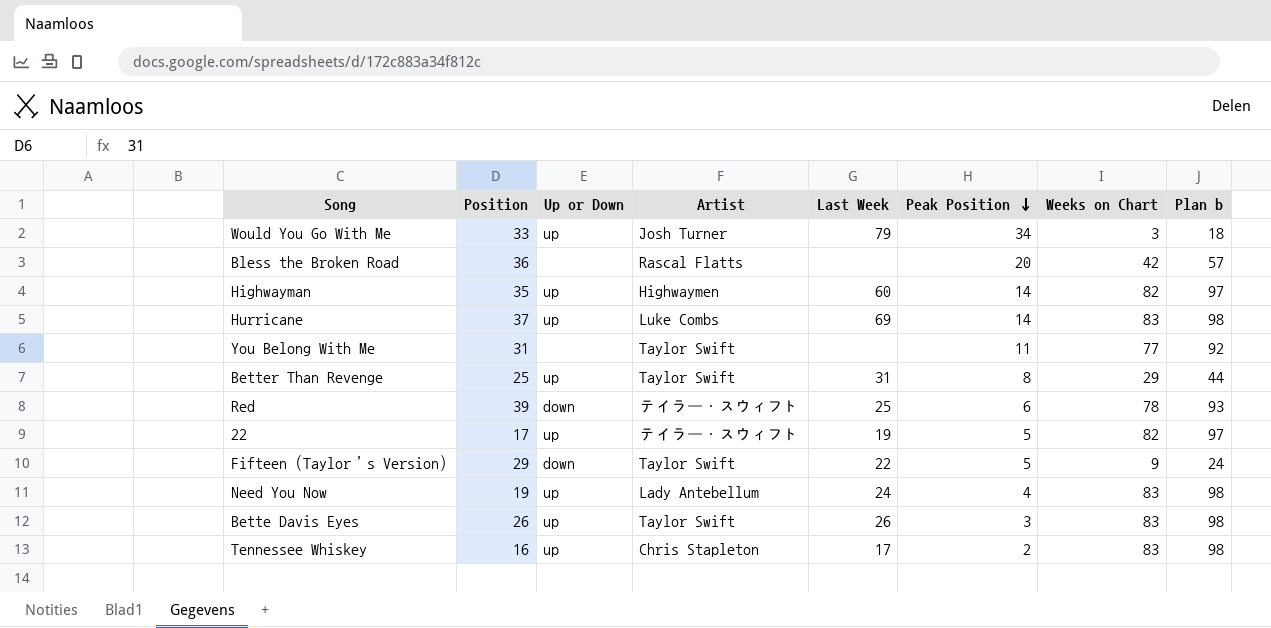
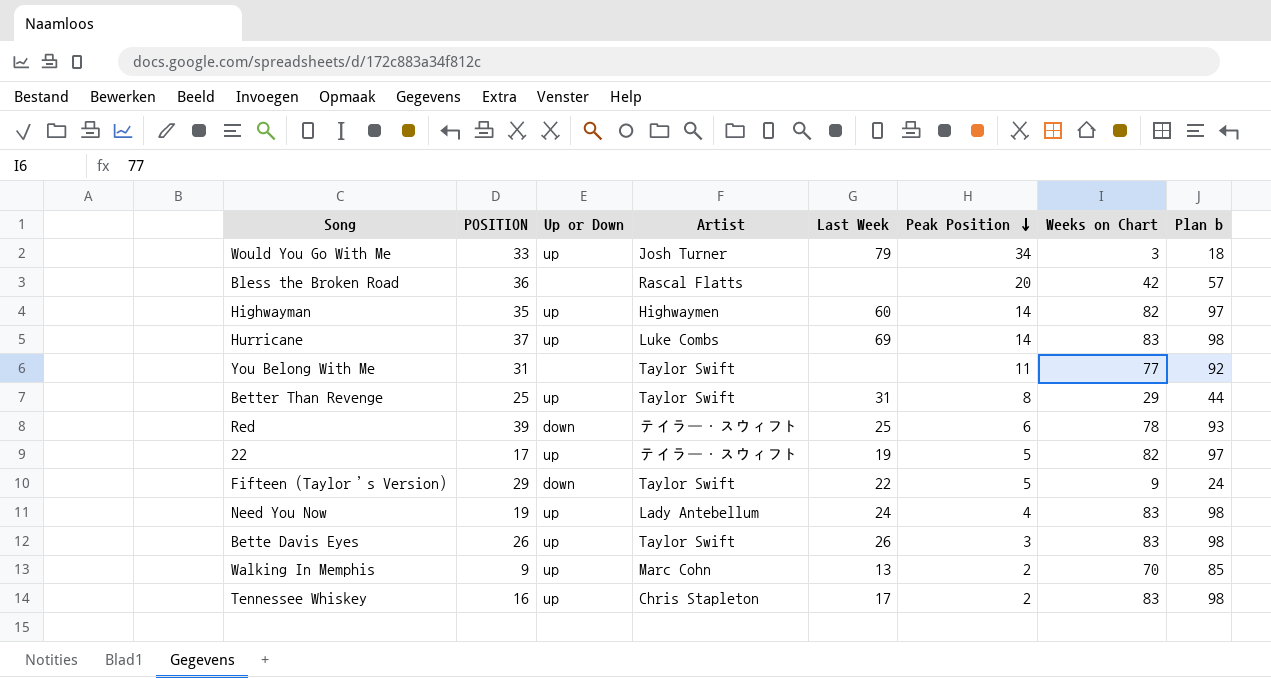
column name: Position -> POSITION
row Walking In Memphis: none -> 9 | up | Marc Cohn | 13 | 2 | 70 | 85

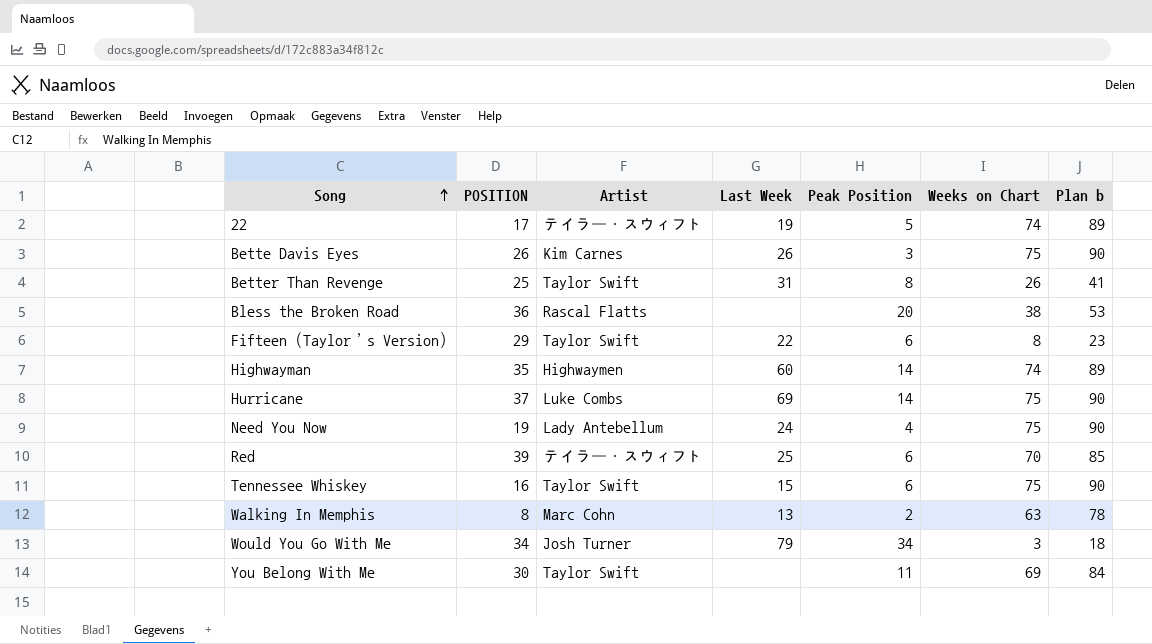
row order: Peak Position descending -> Song ascending
column Up or Down | position: 3 -> none
22 | Weeks on Chart: 82 -> 74
22 | Plan b: 97 -> 89
Bette Davis Eyes | Artist: Taylor Swift -> Kim Carnes
Bette Davis Eyes | Weeks on Chart: 83 -> 75
Bette Davis Eyes | Plan b: 98 -> 90
Better Than Revenge | Weeks on Chart: 29 -> 26
Better Than Revenge | Plan b: 44 -> 41
Bless the Broken Road | Weeks on Chart: 42 -> 38
Bless the Broken Road | Plan b: 57 -> 53
Fifteen (Taylor’s Version) | Peak Position: 5 -> 6
Fifteen (Taylor’s Version) | Weeks on Chart: 9 -> 8
Fifteen (Taylor’s Version) | Plan b: 24 -> 23
Highwayman | Weeks on Chart: 82 -> 74
Highwayman | Plan b: 97 -> 89
Hurricane | Weeks on Chart: 83 -> 75
Hurricane | Plan b: 98 -> 90
Need You Now | Weeks on Chart: 83 -> 75
Need You Now | Plan b: 98 -> 90
Red | Weeks on Chart: 78 -> 70
Red | Plan b: 93 -> 85
Tennessee Whiskey | Artist: Chris Stapleton -> Taylor Swift
Tennessee Whiskey | Last Week: 17 -> 15
Tennessee Whiskey | Peak Position: 2 -> 6
Tennessee Whiskey | Weeks on Chart: 83 -> 75
Tennessee Whiskey | Plan b: 98 -> 90
Walking In Memphis | POSITION: 9 -> 8
Walking In Memphis | Weeks on Chart: 70 -> 63
Walking In Memphis | Plan b: 85 -> 78
Would You Go With Me | POSITION: 33 -> 34
You Belong With Me | POSITION: 31 -> 30
You Belong With Me | Weeks on Chart: 77 -> 69
You Belong With Me | Plan b: 92 -> 84

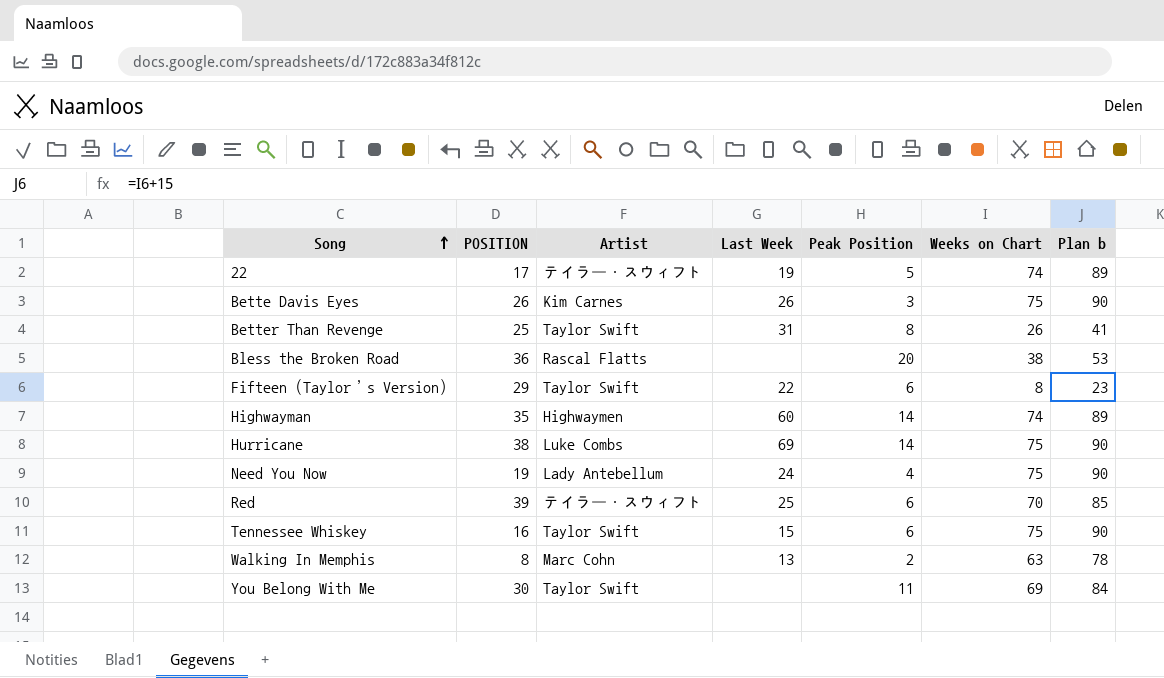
row Would You Go With Me: 34 | Josh Turner | 79 | 34 | 3 | 18 -> none
Hurricane | POSITION: 37 -> 38

